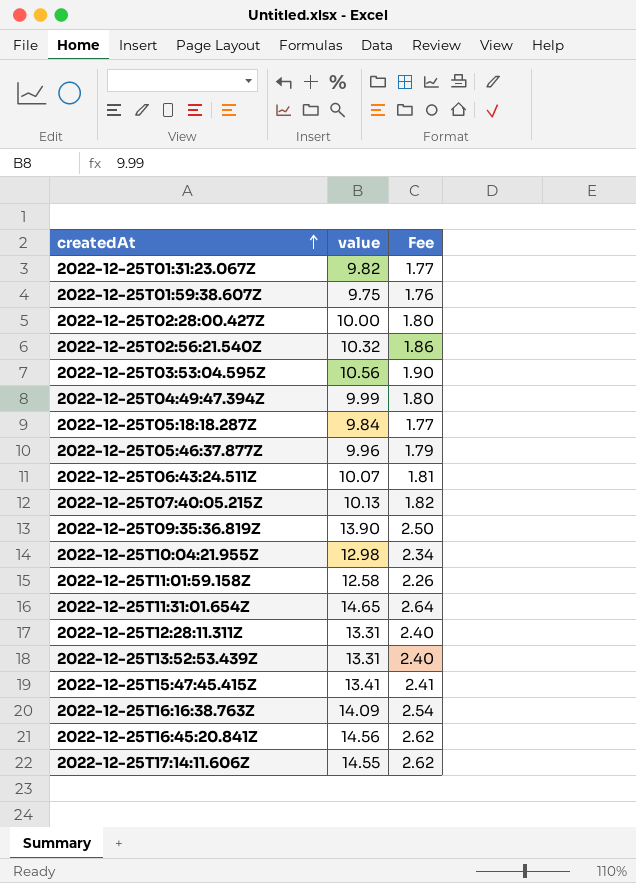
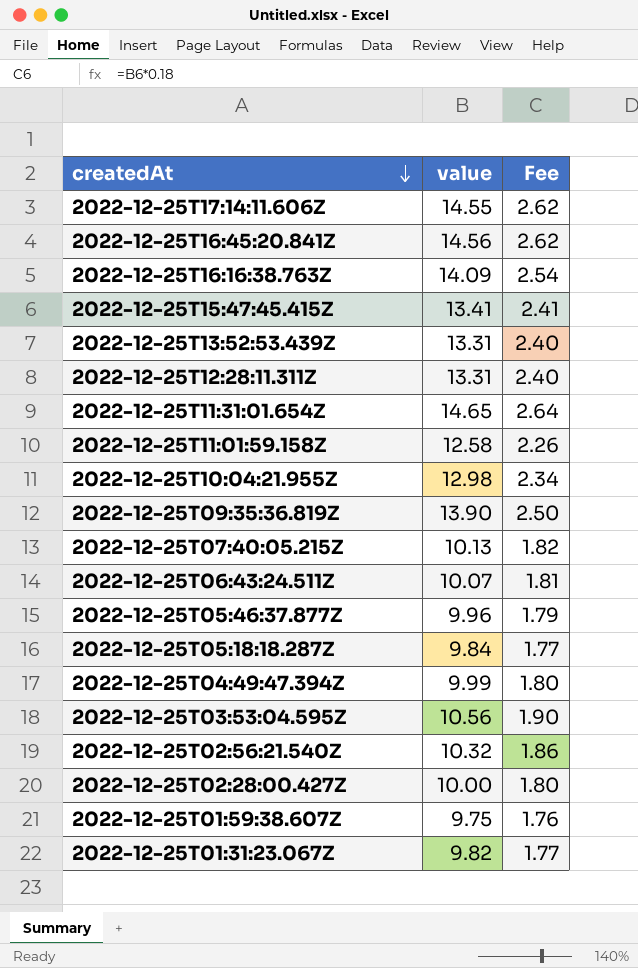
row order: createdAt ascending -> createdAt descending

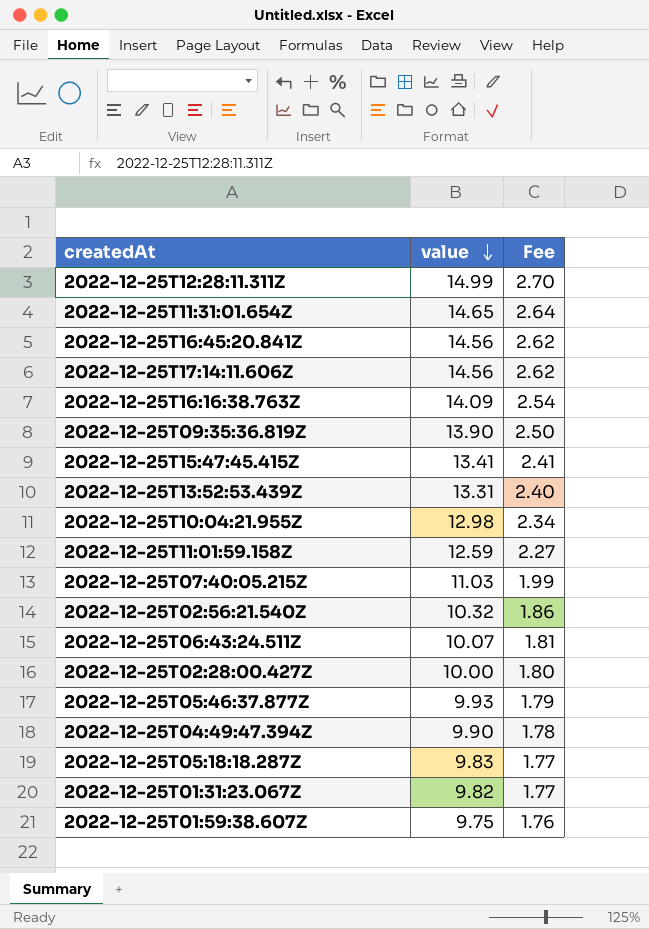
row order: createdAt descending -> value descending
row 2022-12-25T03:53:04.595Z: 10.56 | 1.90 -> none
2022-12-25T12:28:11.311Z | value: 13.31 -> 14.99
2022-12-25T12:28:11.311Z | Fee: 2.40 -> 2.70
2022-12-25T17:14:11.606Z | value: 14.55 -> 14.56
2022-12-25T11:01:59.158Z | value: 12.58 -> 12.59
2022-12-25T11:01:59.158Z | Fee: 2.26 -> 2.27
2022-12-25T07:40:05.215Z | value: 10.13 -> 11.03
2022-12-25T07:40:05.215Z | Fee: 1.82 -> 1.99
2022-12-25T05:46:37.877Z | value: 9.96 -> 9.93
2022-12-25T04:49:47.394Z | value: 9.99 -> 9.90
2022-12-25T04:49:47.394Z | Fee: 1.80 -> 1.78
2022-12-25T05:18:18.287Z | value: 9.84 -> 9.83

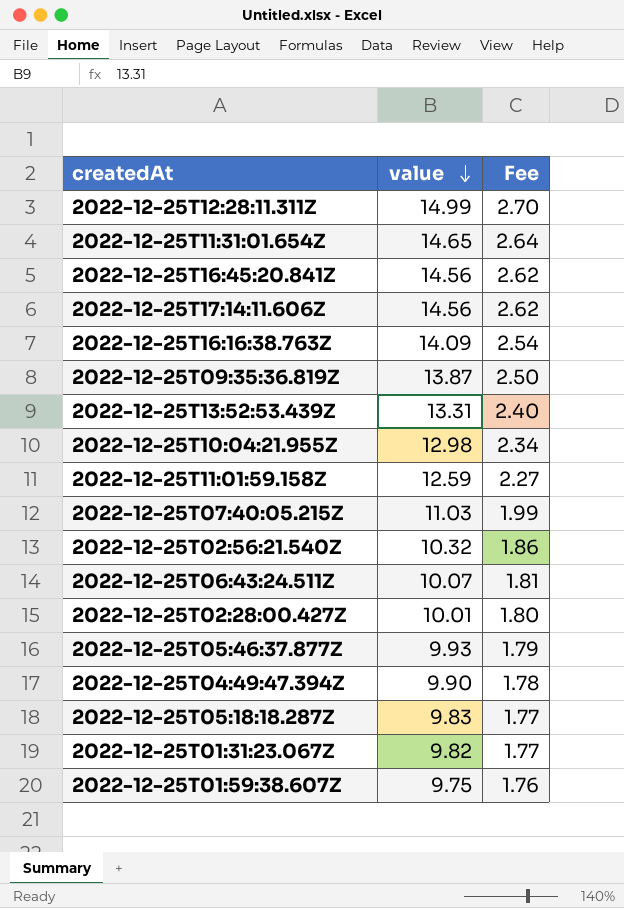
row 2022-12-25T15:47:45.415Z: 13.41 | 2.41 -> none
2022-12-25T09:35:36.819Z | value: 13.90 -> 13.87
2022-12-25T02:28:00.427Z | value: 10.00 -> 10.01

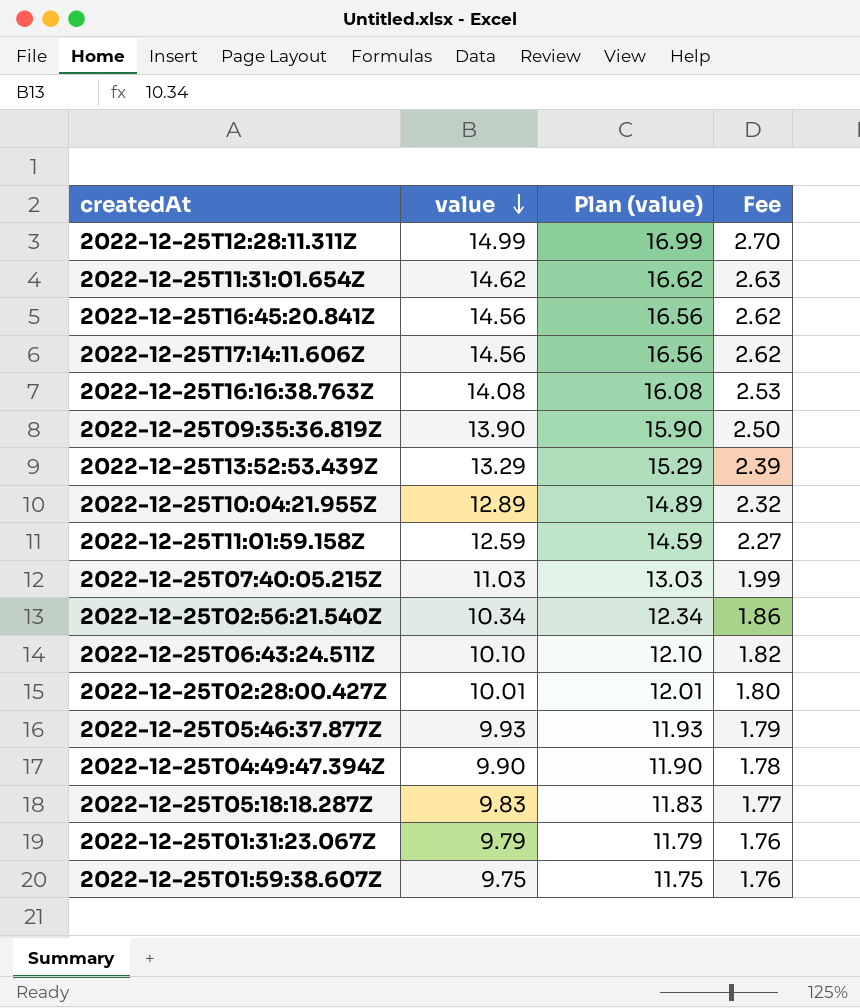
column Plan (value) | formula: none -> [value] + 2
2022-12-25T11:31:01.654Z | value: 14.65 -> 14.62
2022-12-25T11:31:01.654Z | Fee: 2.64 -> 2.63
2022-12-25T16:16:38.763Z | value: 14.09 -> 14.08
2022-12-25T16:16:38.763Z | Fee: 2.54 -> 2.53
2022-12-25T09:35:36.819Z | value: 13.87 -> 13.90
2022-12-25T13:52:53.439Z | value: 13.31 -> 13.29
2022-12-25T13:52:53.439Z | Fee: 2.40 -> 2.39
2022-12-25T10:04:21.955Z | value: 12.98 -> 12.89
2022-12-25T10:04:21.955Z | Fee: 2.34 -> 2.32
2022-12-25T02:56:21.540Z | value: 10.32 -> 10.34
2022-12-25T06:43:24.511Z | value: 10.07 -> 10.10
2022-12-25T06:43:24.511Z | Fee: 1.81 -> 1.82
2022-12-25T01:31:23.067Z | value: 9.82 -> 9.79
2022-12-25T01:31:23.067Z | Fee: 1.77 -> 1.76

